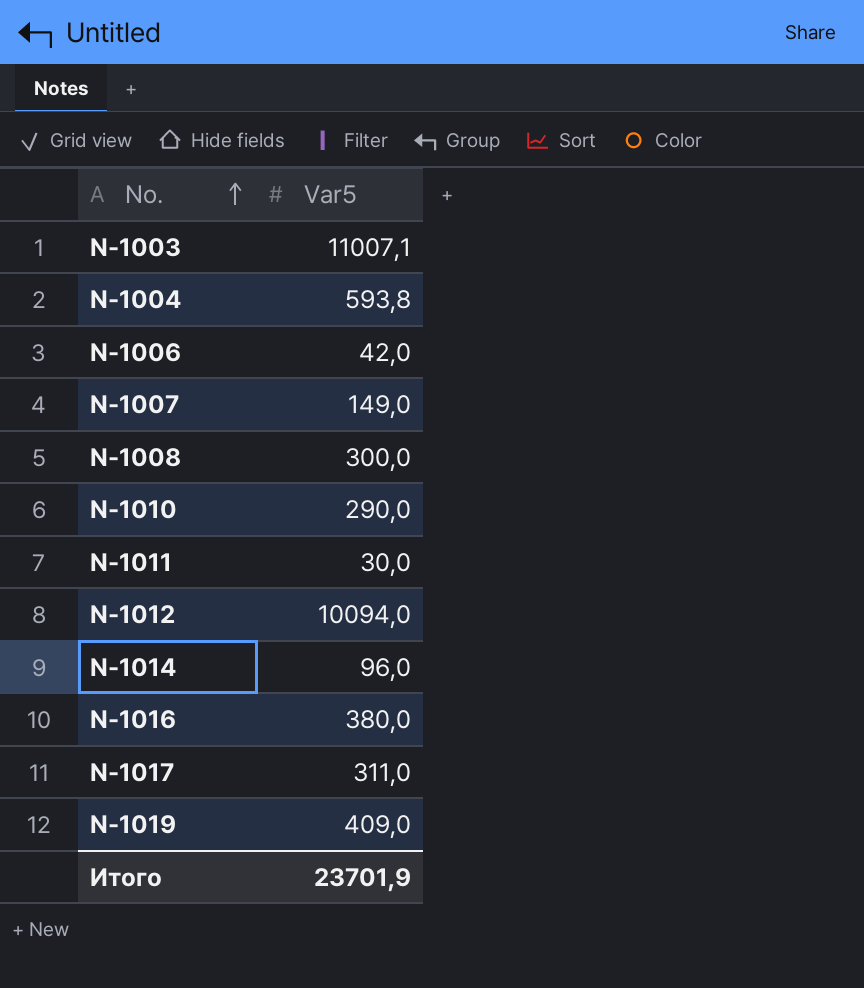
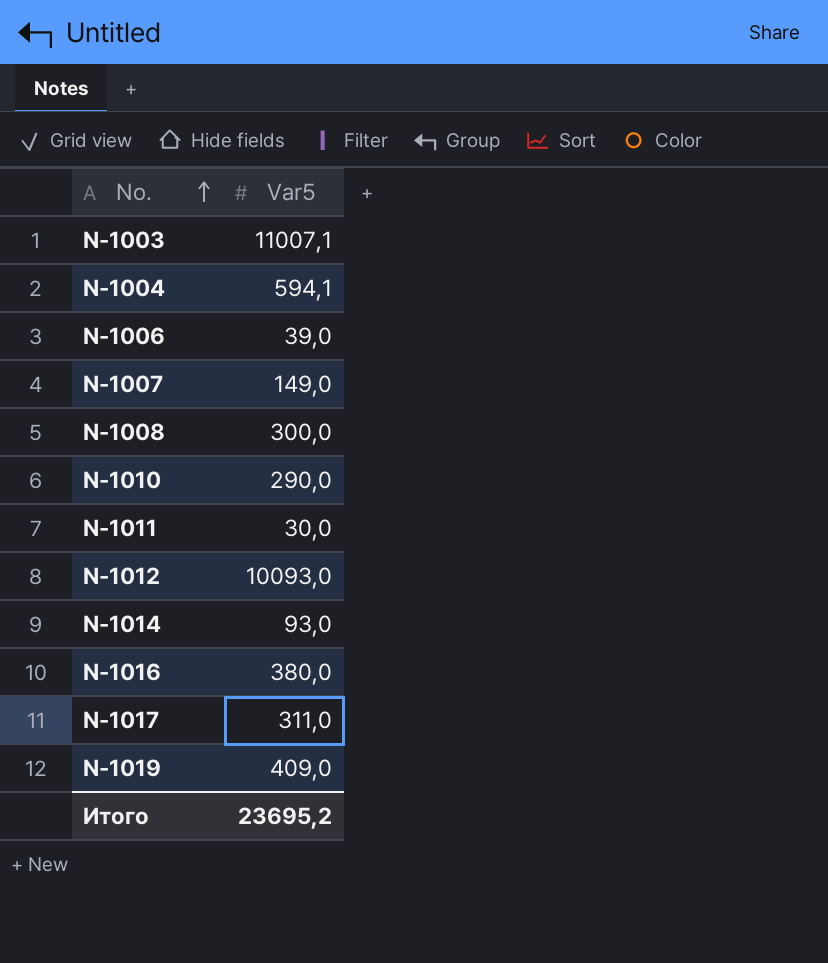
N-1004 | Var5: 593,8 -> 594,1
N-1006 | Var5: 42,0 -> 39,0
N-1012 | Var5: 10094,0 -> 10093,0
N-1014 | Var5: 96,0 -> 93,0
Итого | Var5: 23701,9 -> 23695,2

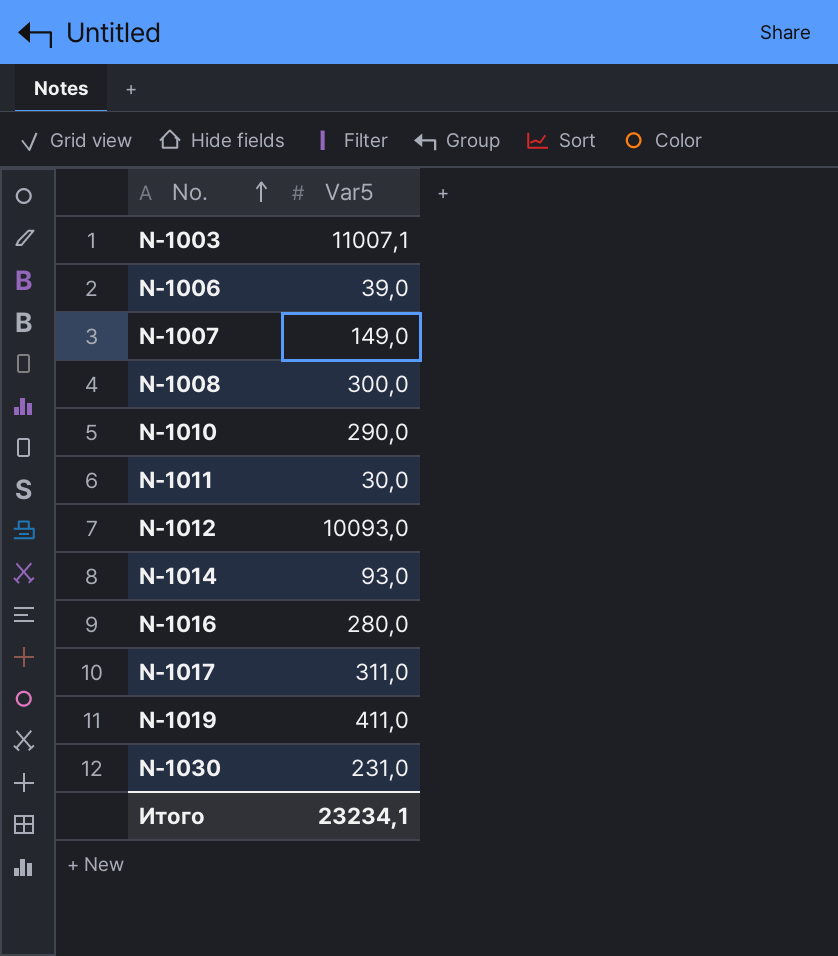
row N-1004: 594,1 -> none
N-1016 | Var5: 380,0 -> 280,0
N-1019 | Var5: 409,0 -> 411,0
row N-1030: none -> 231,0
Итого | Var5: 23695,2 -> 23234,1

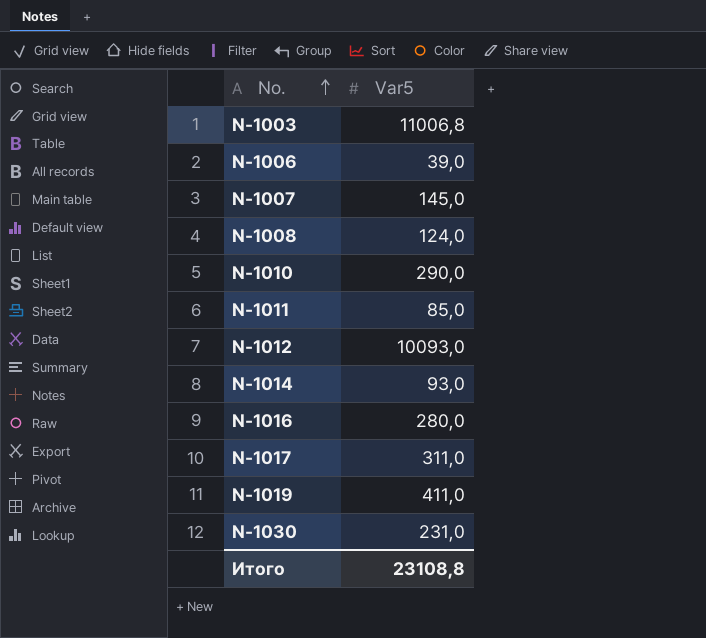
N-1003 | Var5: 11007,1 -> 11006,8
N-1007 | Var5: 149,0 -> 145,0
N-1008 | Var5: 300,0 -> 124,0
N-1011 | Var5: 30,0 -> 85,0
Итого | Var5: 23234,1 -> 23108,8

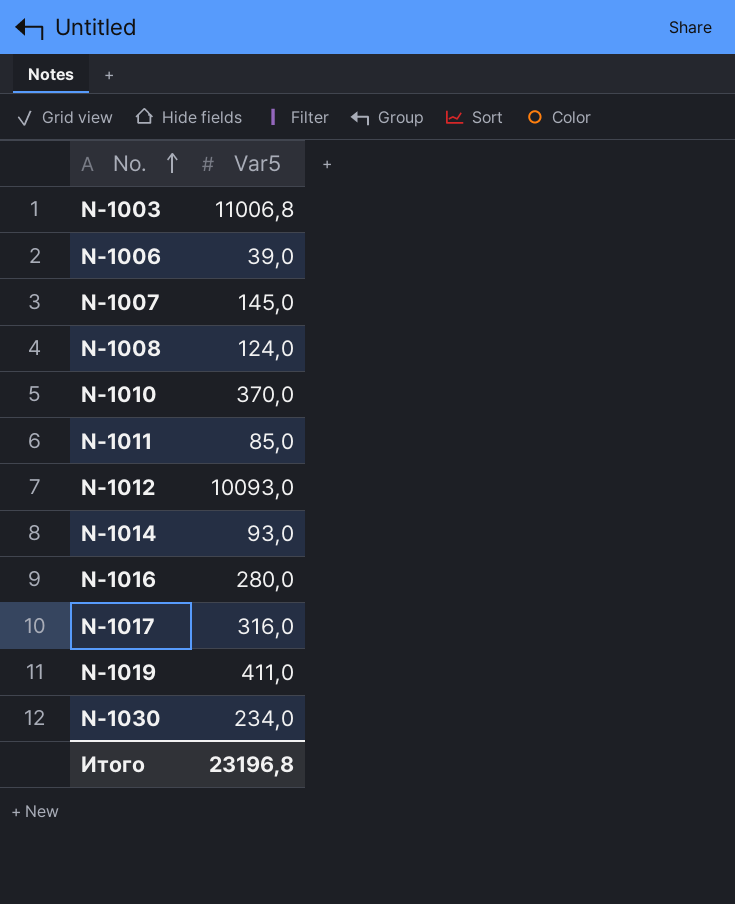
N-1010 | Var5: 290,0 -> 370,0
N-1017 | Var5: 311,0 -> 316,0
N-1030 | Var5: 231,0 -> 234,0
Итого | Var5: 23108,8 -> 23196,8

